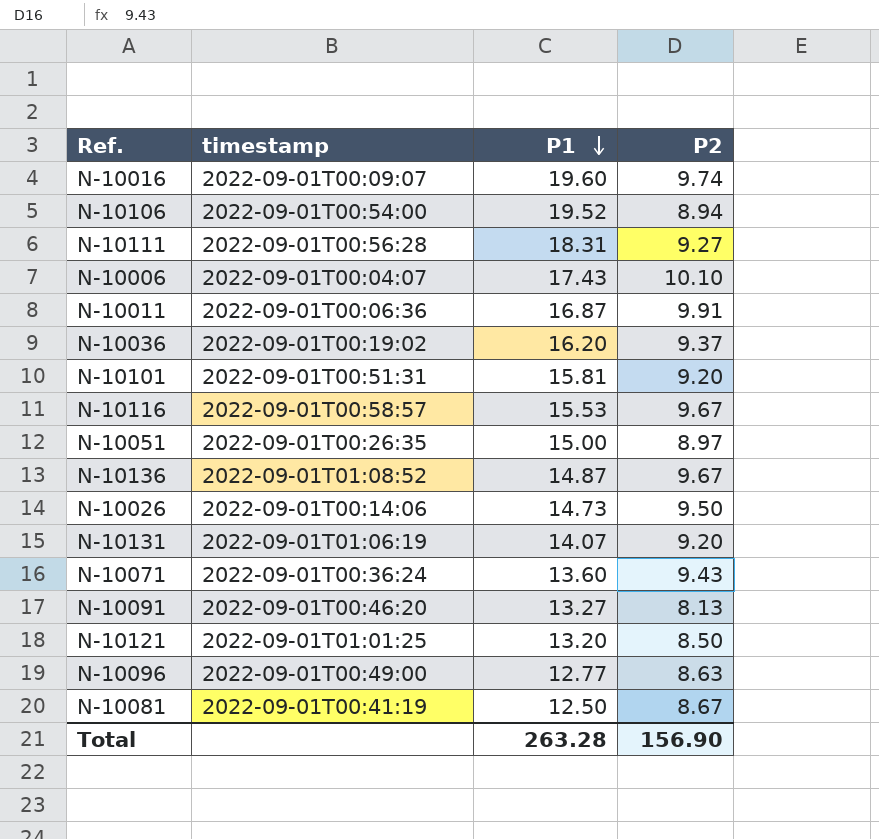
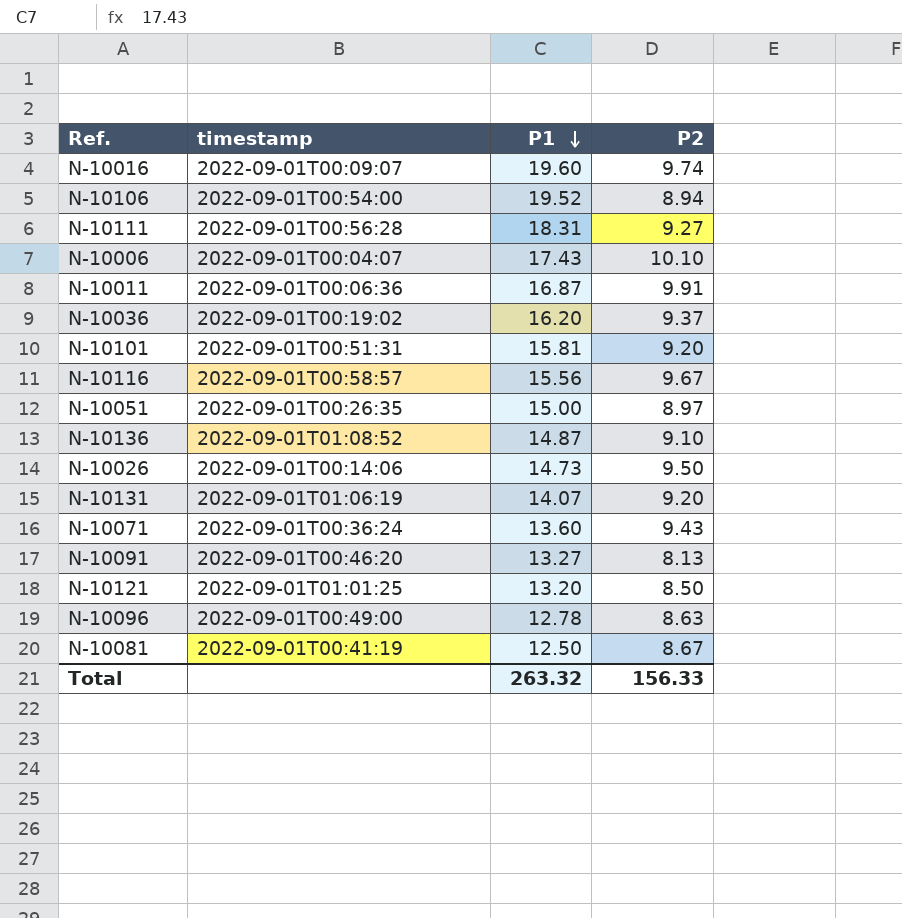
N-10116 | P1: 15.53 -> 15.56
N-10136 | P2: 9.67 -> 9.10
N-10096 | P1: 12.77 -> 12.78
Total | P1: 263.28 -> 263.32
Total | P2: 156.90 -> 156.33

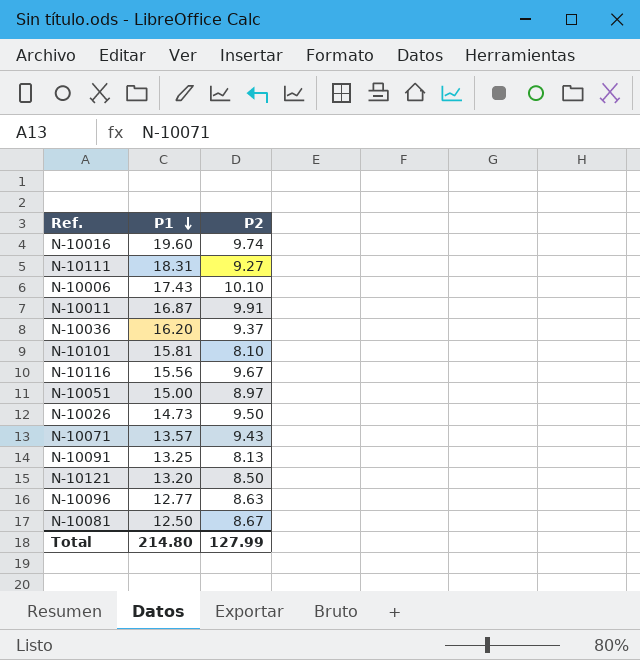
column timestamp | position: 2 -> none
row N-10106: 2022-09-01T00:54:00 | 19.52 | 8.94 -> none
row N-10136: 2022-09-01T01:08:52 | 14.87 | 9.10 -> none
row N-10131: 2022-09-01T01:06:19 | 14.07 | 9.20 -> none
N-10101 | P2: 9.20 -> 8.10
N-10071 | P1: 13.60 -> 13.57
N-10091 | P1: 13.27 -> 13.25
N-10096 | P1: 12.78 -> 12.77
Total | P1: 263.32 -> 214.80
Total | P2: 156.33 -> 127.99

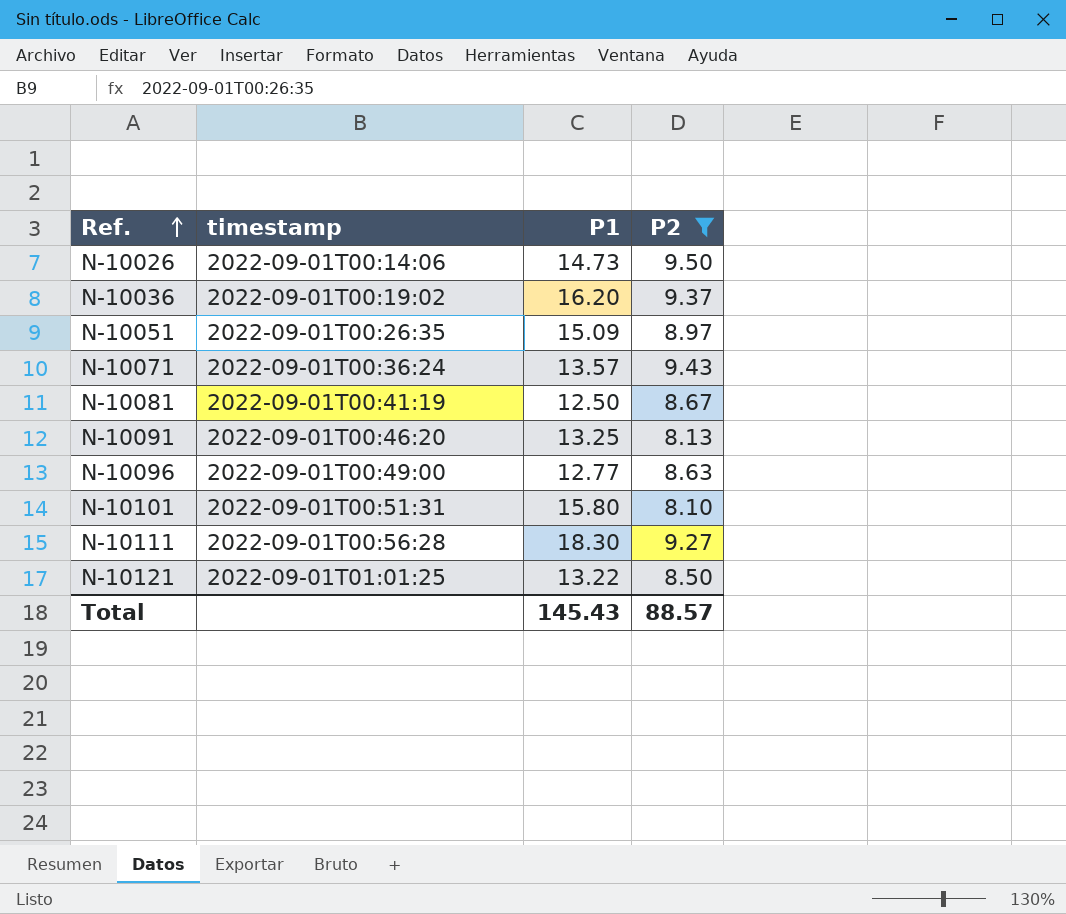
filter: none -> P2 <= 9.50
row order: P1 descending -> Ref. ascending
column timestamp | position: none -> 2
N-10051 | P1: 15.00 -> 15.09
N-10101 | P1: 15.81 -> 15.80
N-10111 | P1: 18.31 -> 18.30
N-10121 | P1: 13.20 -> 13.22
Total | P1: 214.80 -> 145.43
Total | P2: 127.99 -> 88.57

